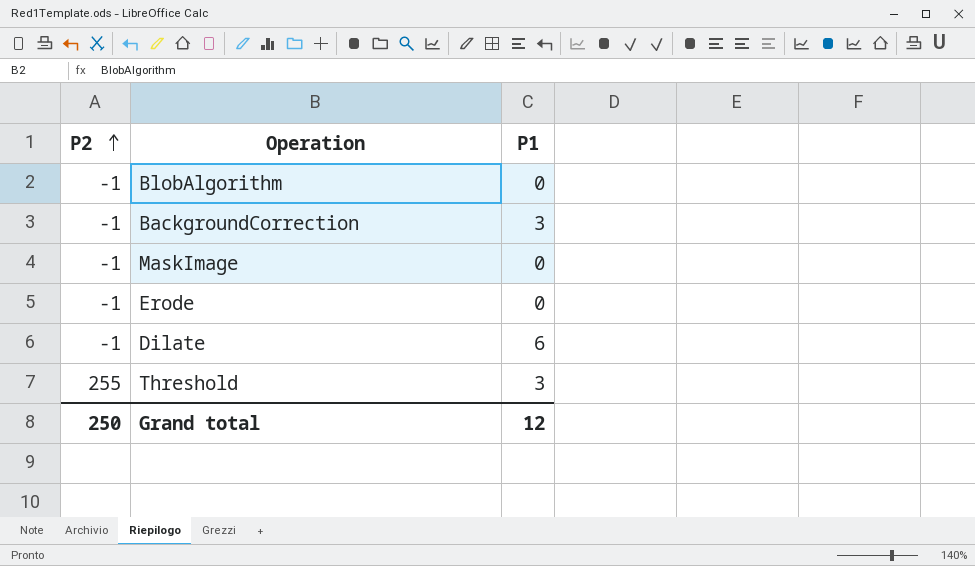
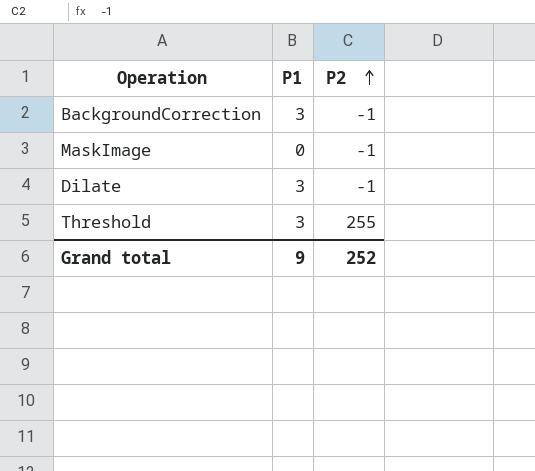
column P2 | position: 1 -> 3
row BlobAlgorithm: -1 | 0 -> none
row Erode: -1 | 0 -> none
Dilate | P1: 6 -> 3
Grand total | P1: 12 -> 9
Grand total | P2: 250 -> 252

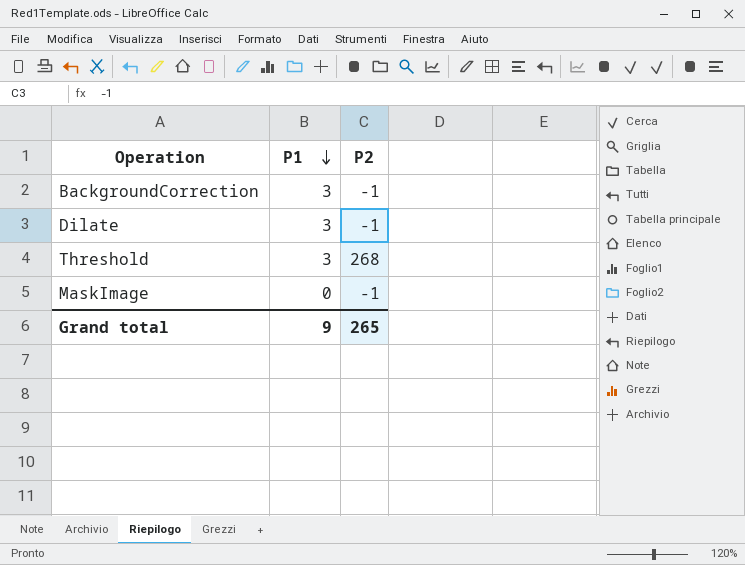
row order: P2 ascending -> P1 descending
Threshold | P2: 255 -> 268
Grand total | P2: 252 -> 265

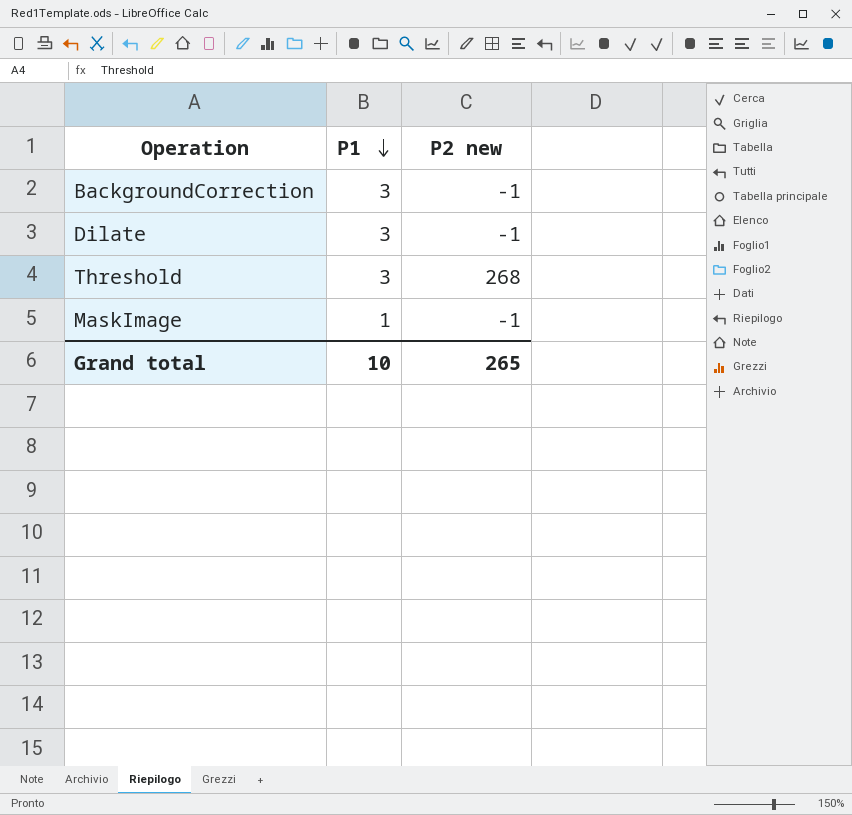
column name: P2 -> P2 new
MaskImage | P1: 0 -> 1
Grand total | P1: 9 -> 10

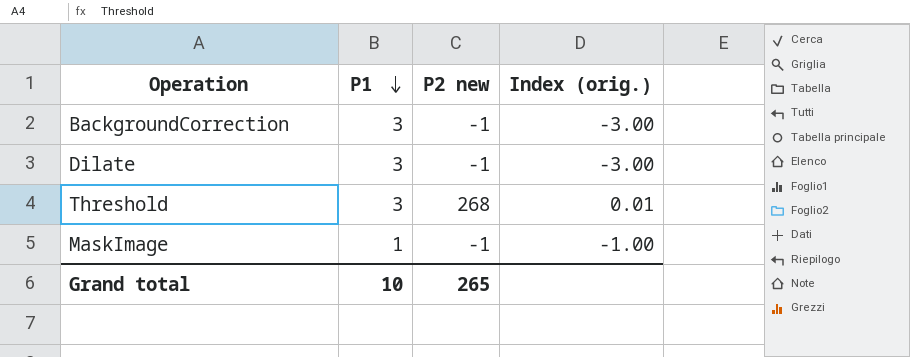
column Index (orig.) | formula: none -> [P1] / [P2 new]

